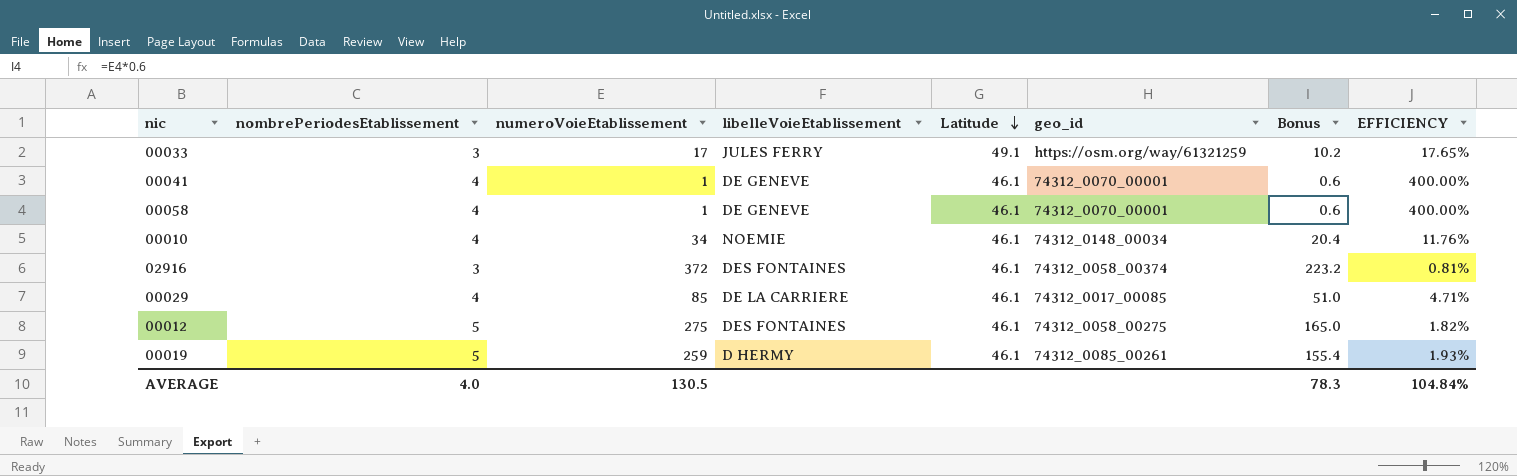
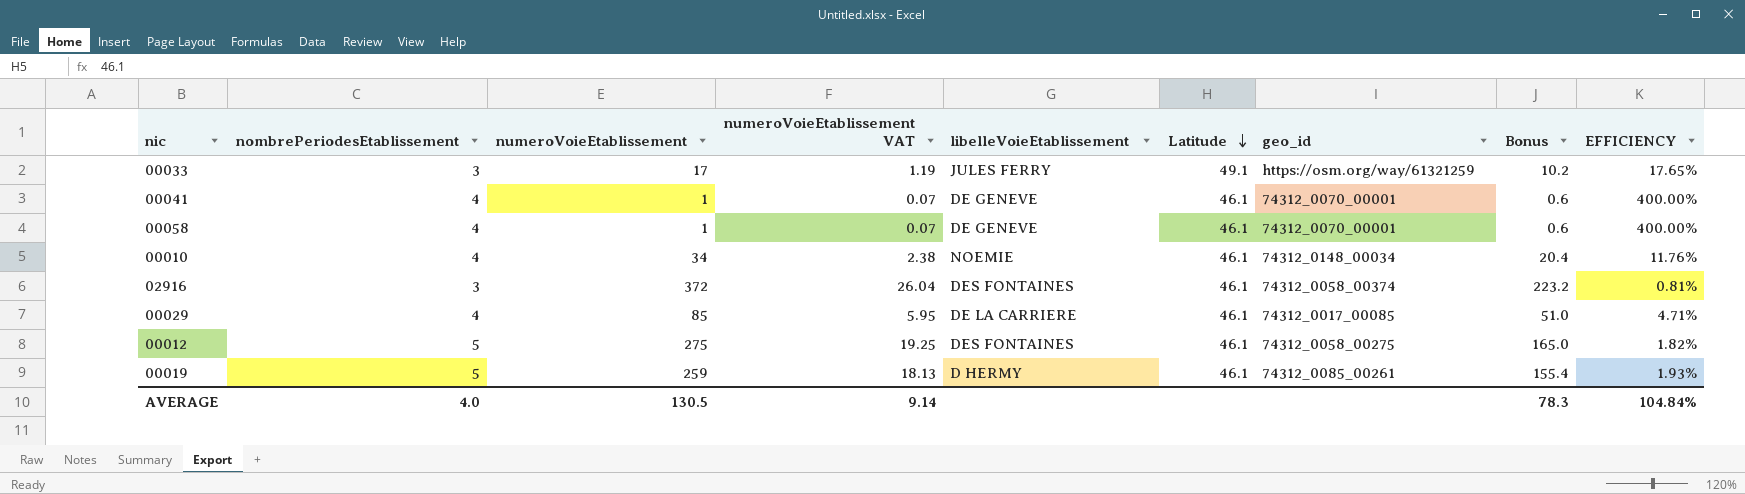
column numeroVoieEtablissement VAT | formula: none -> [numeroVoieEtablissement] * 0.07

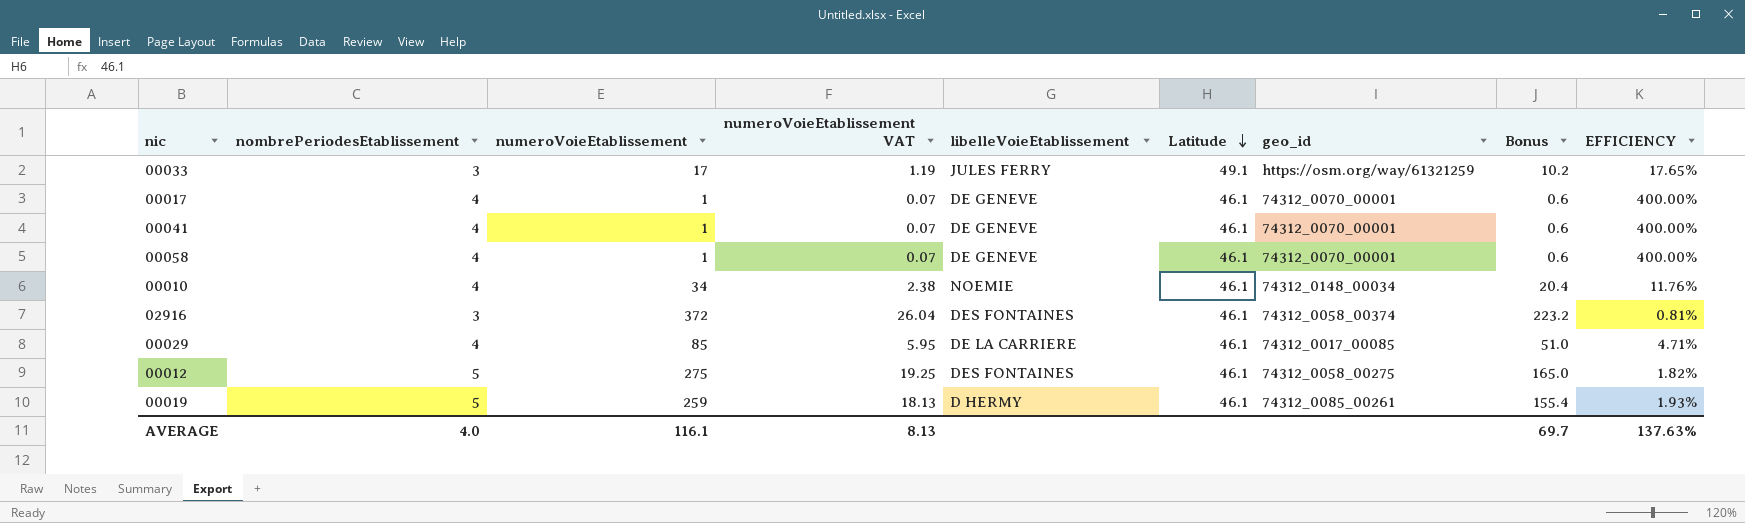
row 00017: none -> 4 | 1 | 0.07 | DE GENEVE | 46.1 | 74312_0070_00001 | 0.6 | 400.00%
AVERAGE | numeroVoieEtablissement: 130.5 -> 116.1
AVERAGE | numeroVoieEtablissement VAT: 9.14 -> 8.13
AVERAGE | Bonus: 78.3 -> 69.7
AVERAGE | EFFICIENCY: 104.84% -> 137.63%

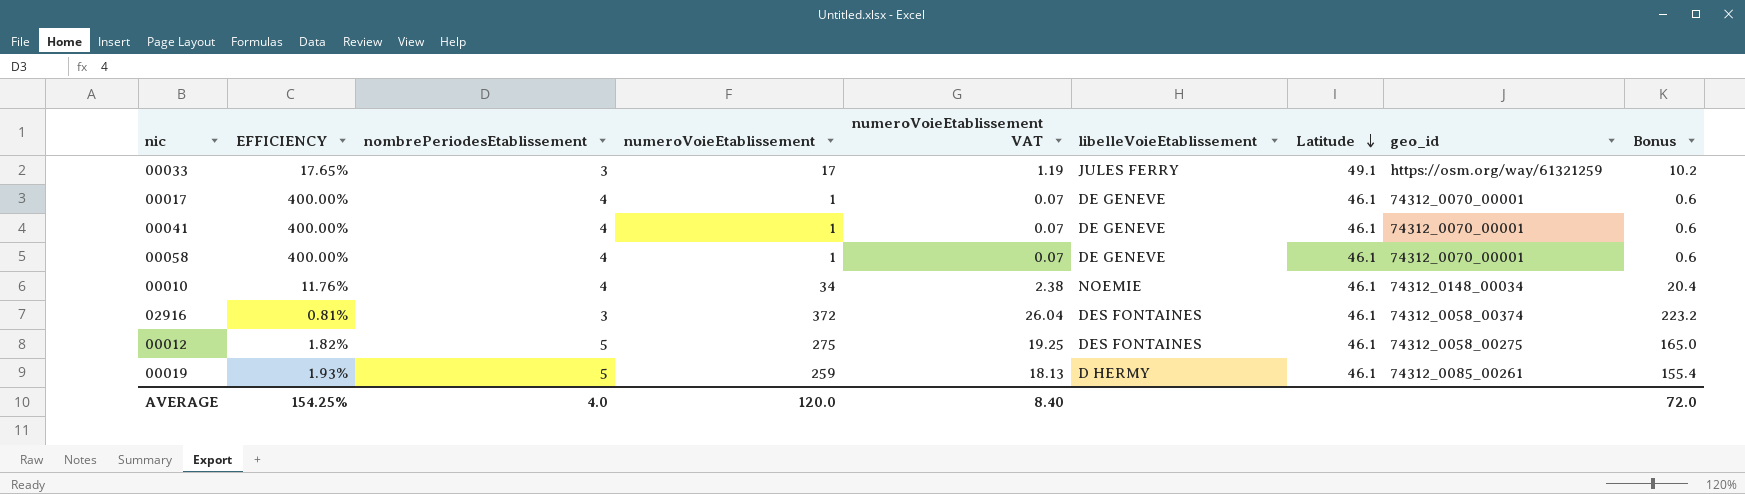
column EFFICIENCY | position: 9 -> 2
row 00029: 4 | 85 | 5.95 | DE LA CARRIERE | 46.1 | 74312_0017_00085 | 51.0 | 4.71% -> none
AVERAGE | EFFICIENCY: 137.63% -> 154.25%
AVERAGE | numeroVoieEtablissement: 116.1 -> 120.0
AVERAGE | numeroVoieEtablissement VAT: 8.13 -> 8.40
AVERAGE | Bonus: 69.7 -> 72.0

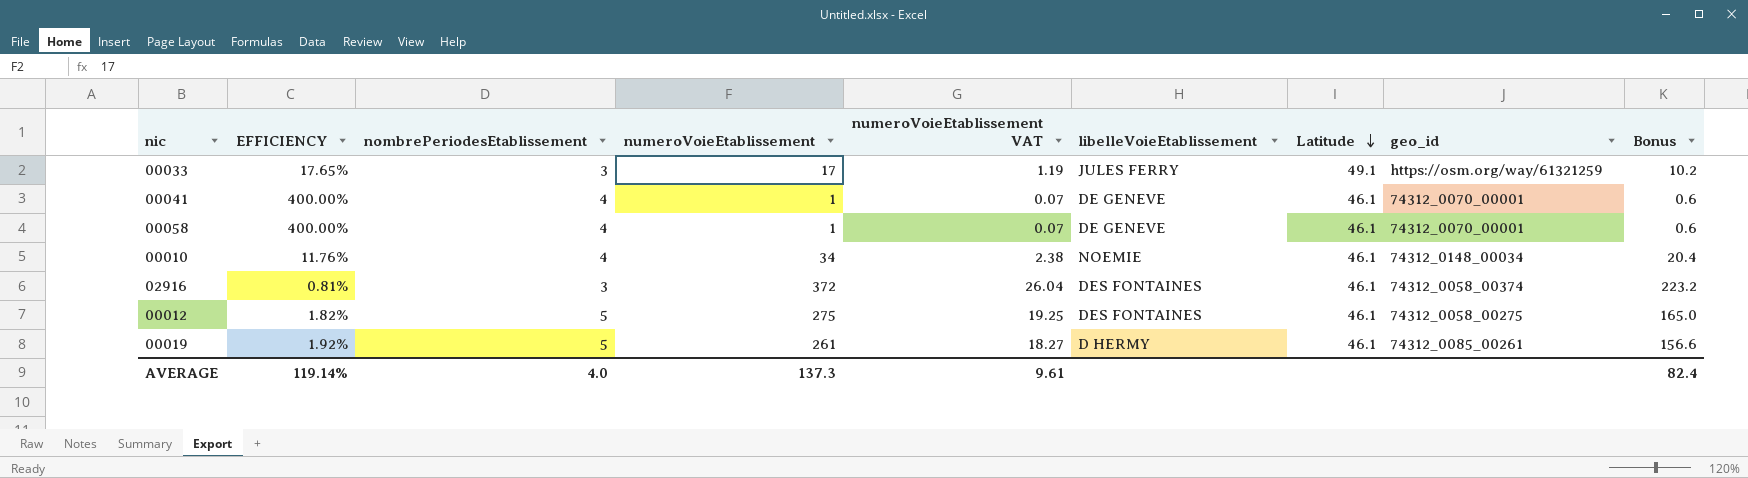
row 00017: 400.00% | 4 | 1 | 0.07 | DE GENEVE | 46.1 | 74312_0070_00001 | 0.6 -> none
00019 | EFFICIENCY: 1.93% -> 1.92%
00019 | numeroVoieEtablissement: 259 -> 261
00019 | numeroVoieEtablissement VAT: 18.13 -> 18.27
00019 | Bonus: 155.4 -> 156.6
AVERAGE | EFFICIENCY: 154.25% -> 119.14%
AVERAGE | numeroVoieEtablissement: 120.0 -> 137.3
AVERAGE | numeroVoieEtablissement VAT: 8.40 -> 9.61
AVERAGE | Bonus: 72.0 -> 82.4

